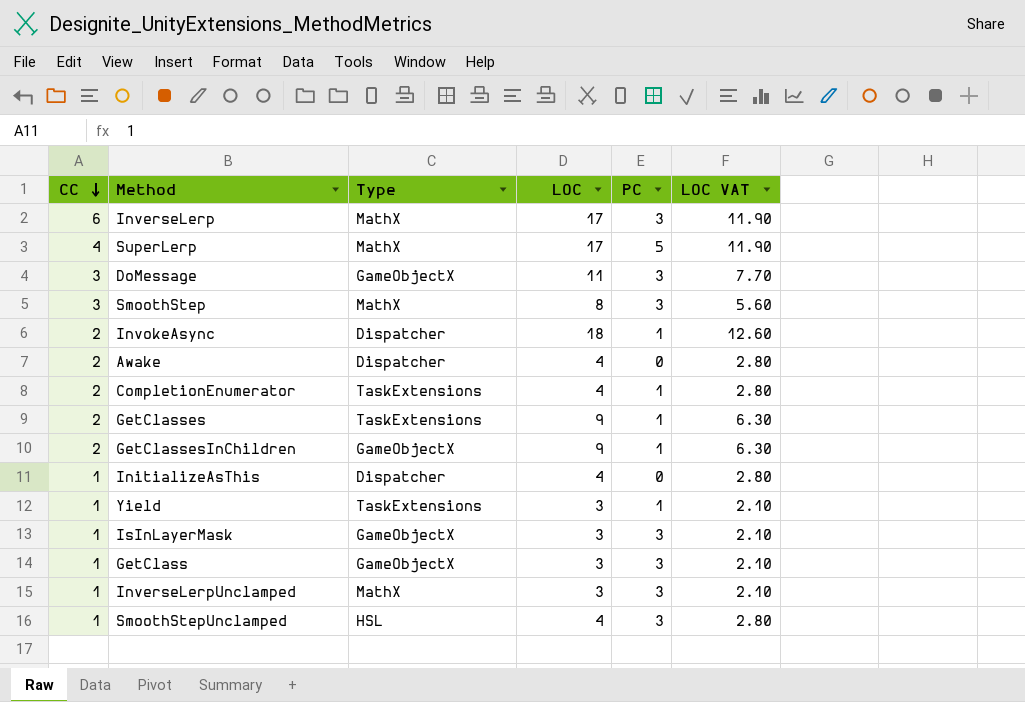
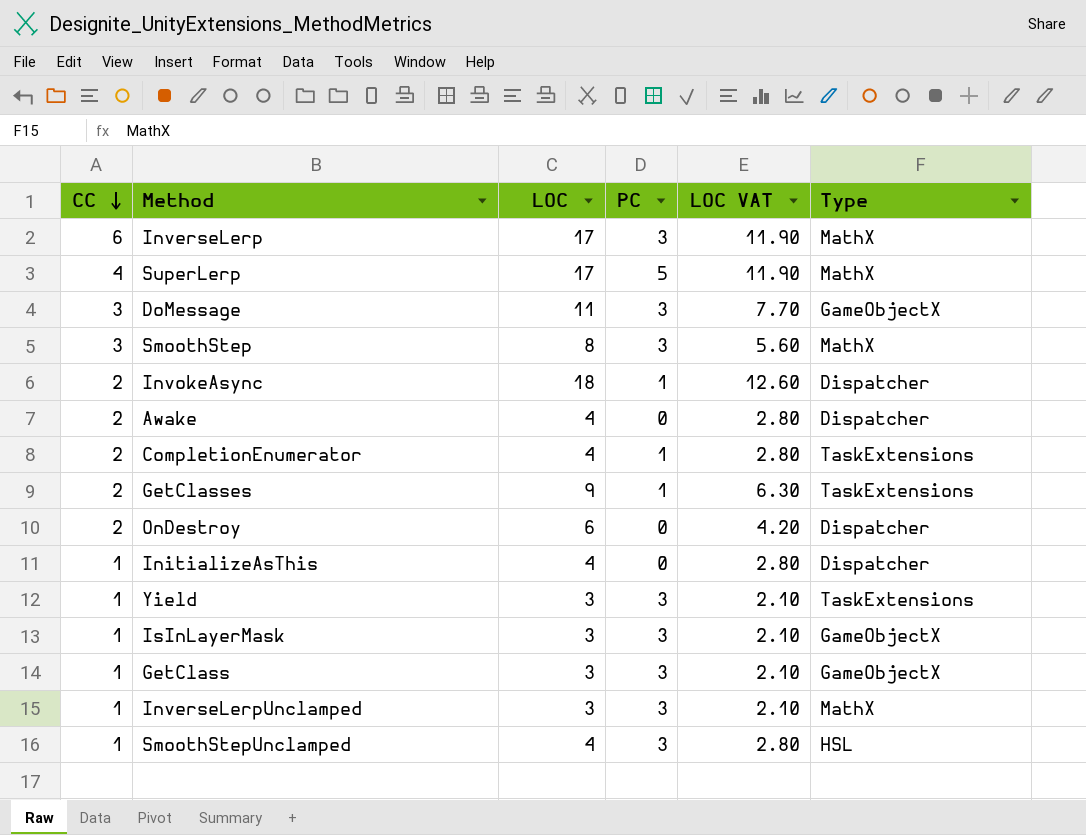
column Type | position: 3 -> 6
row GetClassesInChildren: 2 | GameObjectX | 9 | 1 | 6.30 -> none
row OnDestroy: none -> 2 | 6 | 0 | 4.20 | Dispatcher
Yield | PC: 1 -> 3

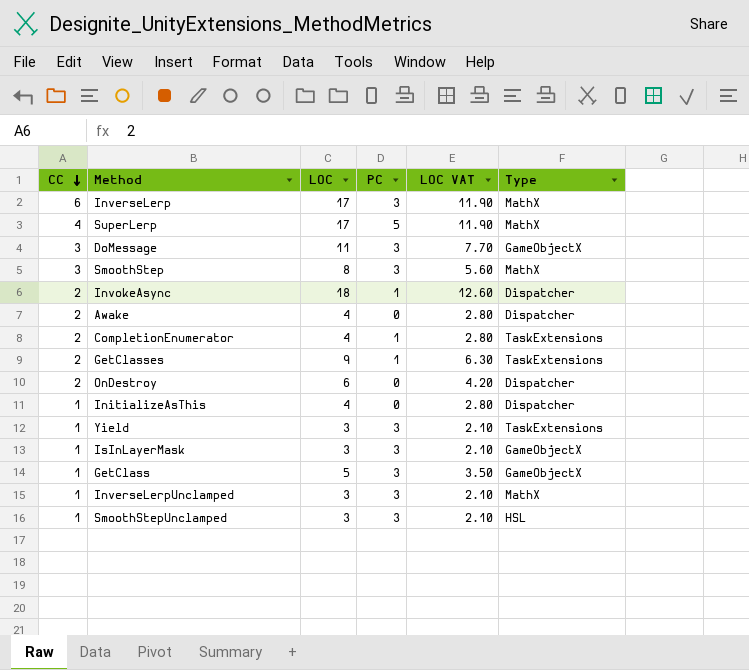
GetClass | LOC: 3 -> 5
GetClass | LOC VAT: 2.10 -> 3.50
SmoothStepUnclamped | LOC: 4 -> 3
SmoothStepUnclamped | LOC VAT: 2.80 -> 2.10

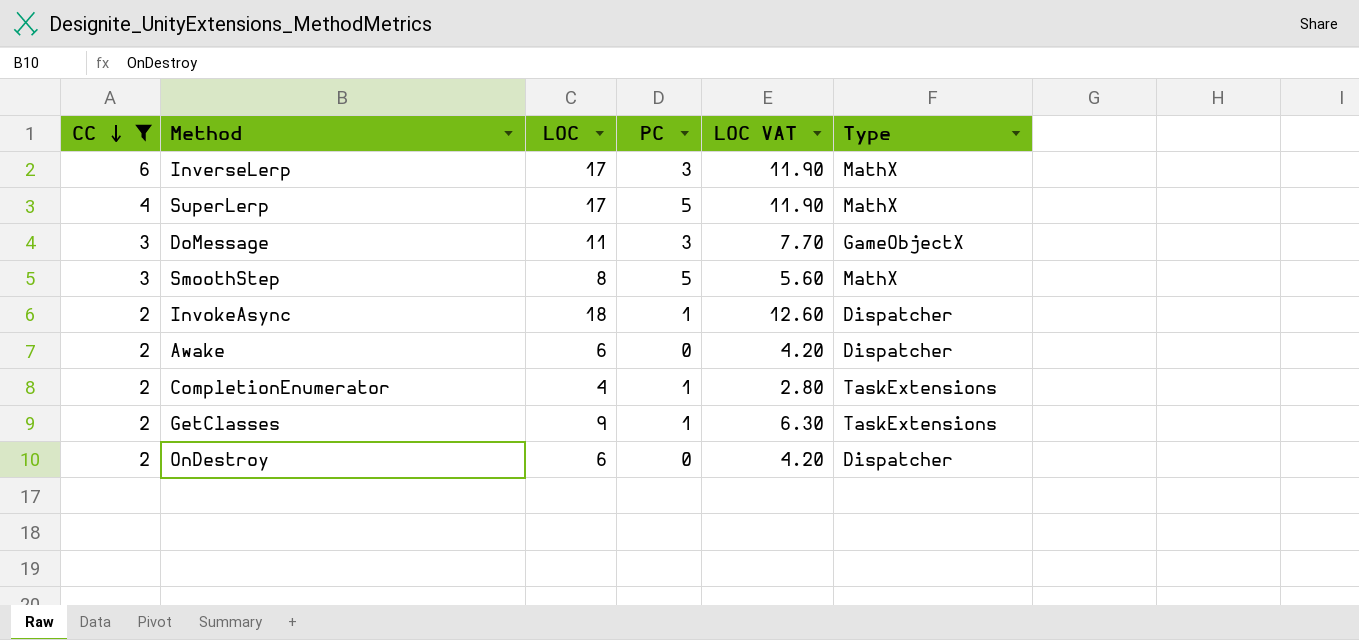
filter: none -> CC != 1
SmoothStep | PC: 3 -> 5
Awake | LOC: 4 -> 6
Awake | LOC VAT: 2.80 -> 4.20

